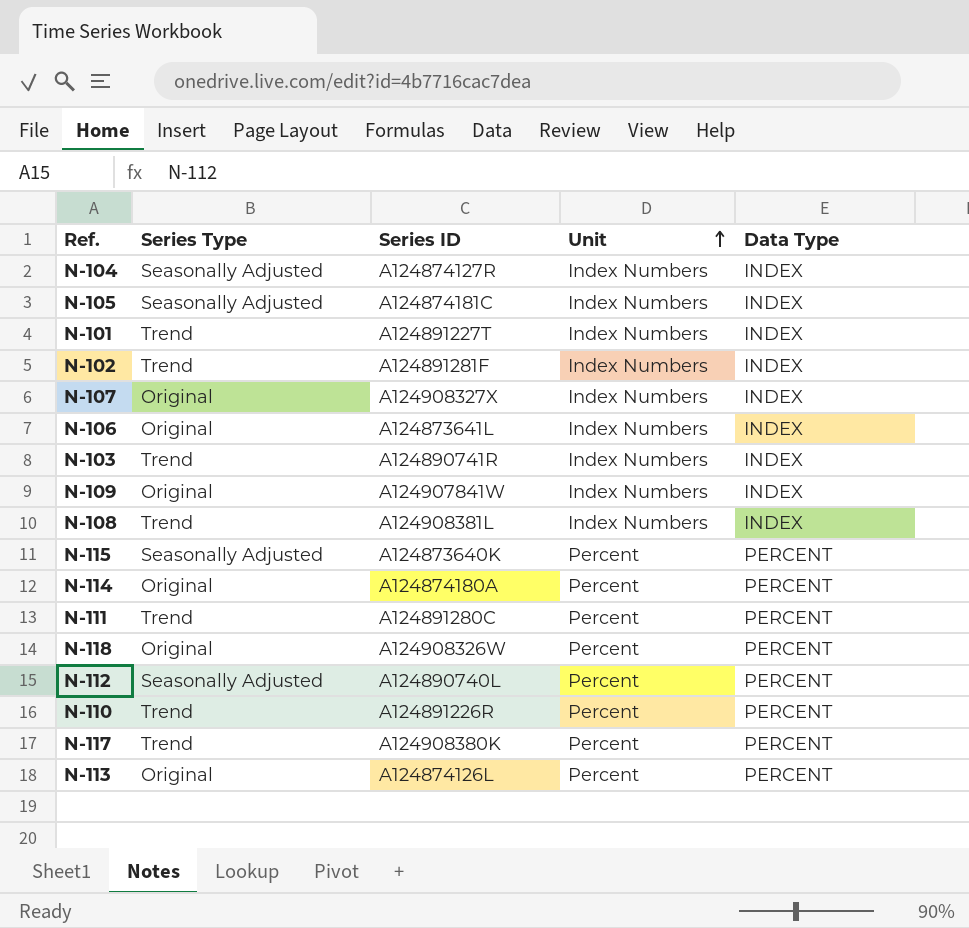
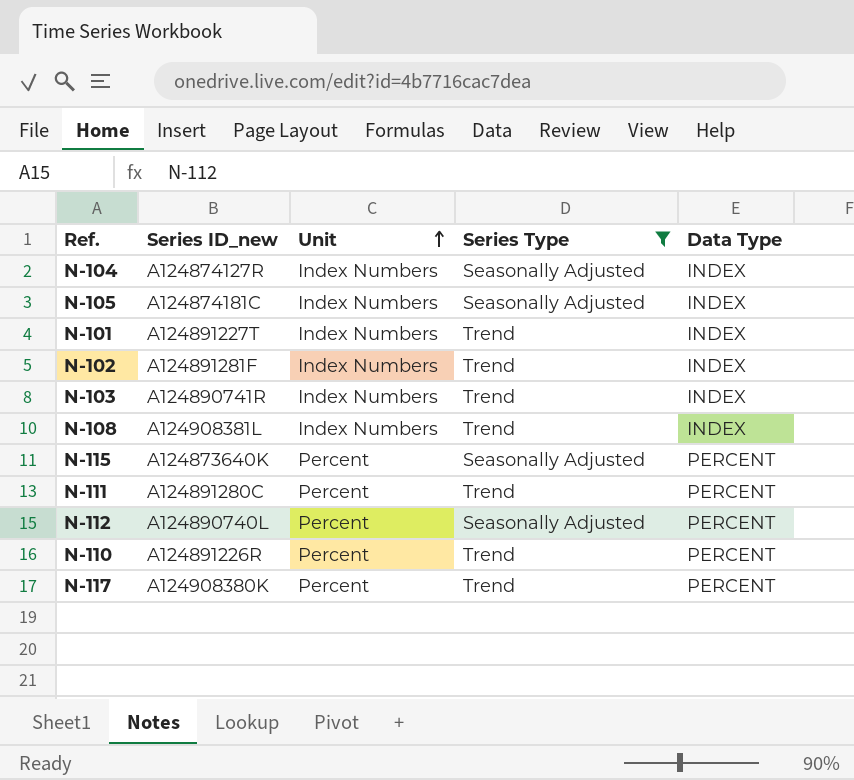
filter: none -> Series Type != Original
column name: Series ID -> Series ID_new
column Series Type | position: 2 -> 4

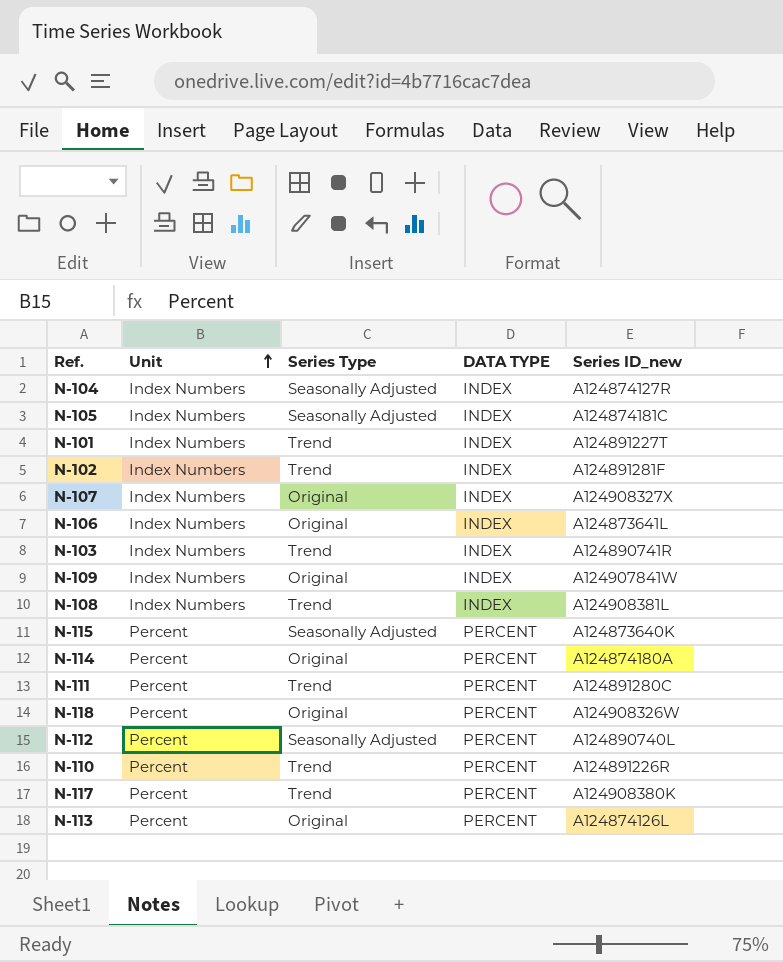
filter: Series Type != Original -> none
column name: Data Type -> DATA TYPE
column Series ID_new | position: 2 -> 5

